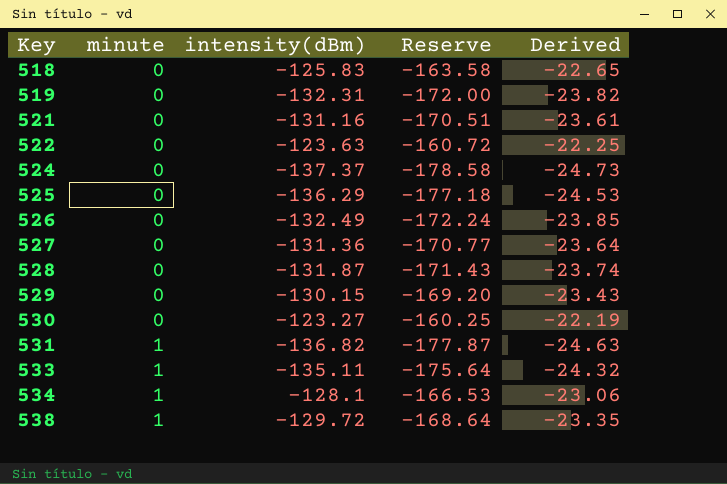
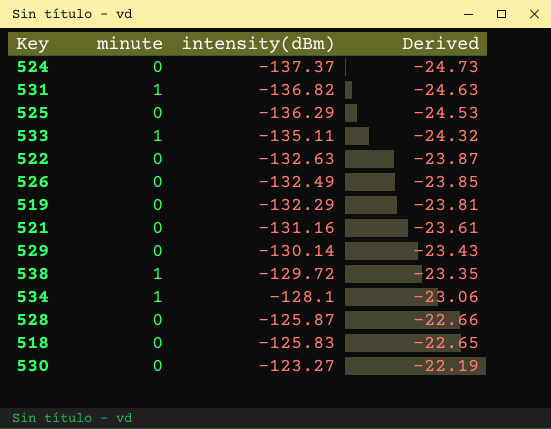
row order: Key ascending -> intensity(dBm) ascending
column Reserve | formula: [intensity(dBm)] * 1.3 -> none
row 527: 0 | -131.36 | -170.77 | -23.64 -> none
522 | intensity(dBm): -123.63 -> -132.63
522 | Derived: -22.25 -> -23.87
519 | intensity(dBm): -132.31 -> -132.29
519 | Derived: -23.82 -> -23.81
529 | intensity(dBm): -130.15 -> -130.14
528 | intensity(dBm): -131.87 -> -125.87
528 | Derived: -23.74 -> -22.66

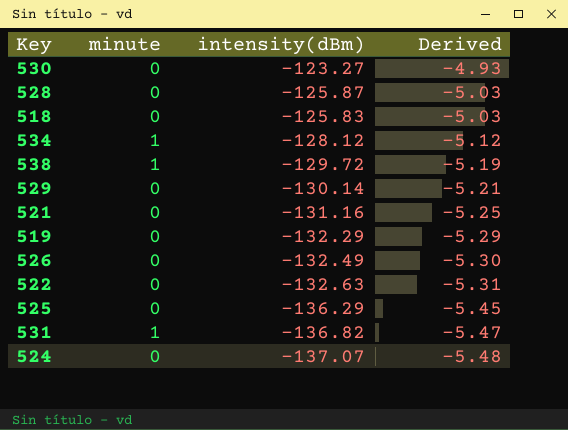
row order: intensity(dBm) ascending -> Derived descending
column Derived | formula: [intensity(dBm)] * 0.18 -> [intensity(dBm)] * 0.04
row 533: 1 | -135.11 | -24.32 -> none
534 | intensity(dBm): -128.1 -> -128.12
524 | intensity(dBm): -137.37 -> -137.07

